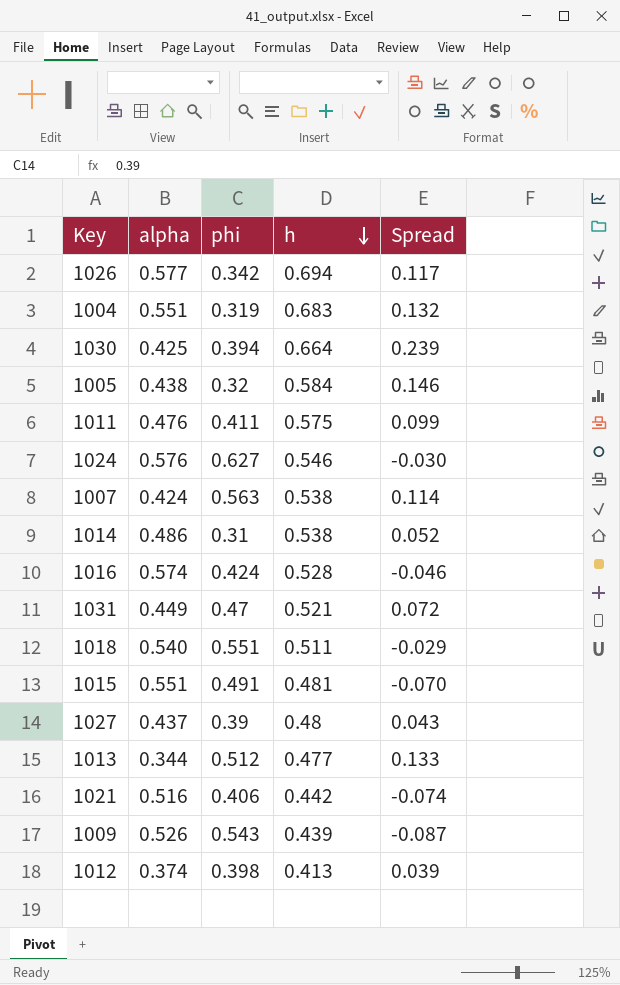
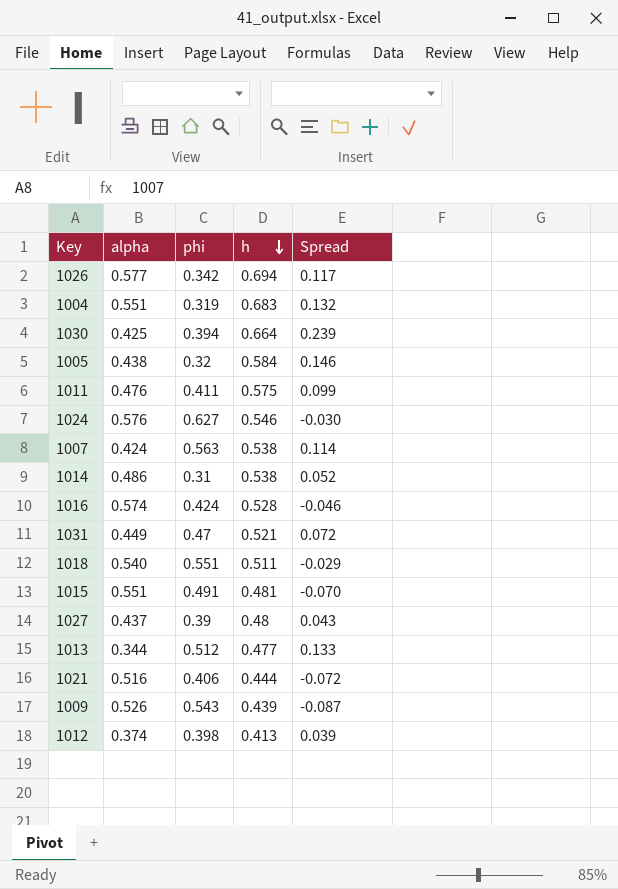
1021 | h: 0.442 -> 0.444
1021 | Spread: -0.074 -> -0.072

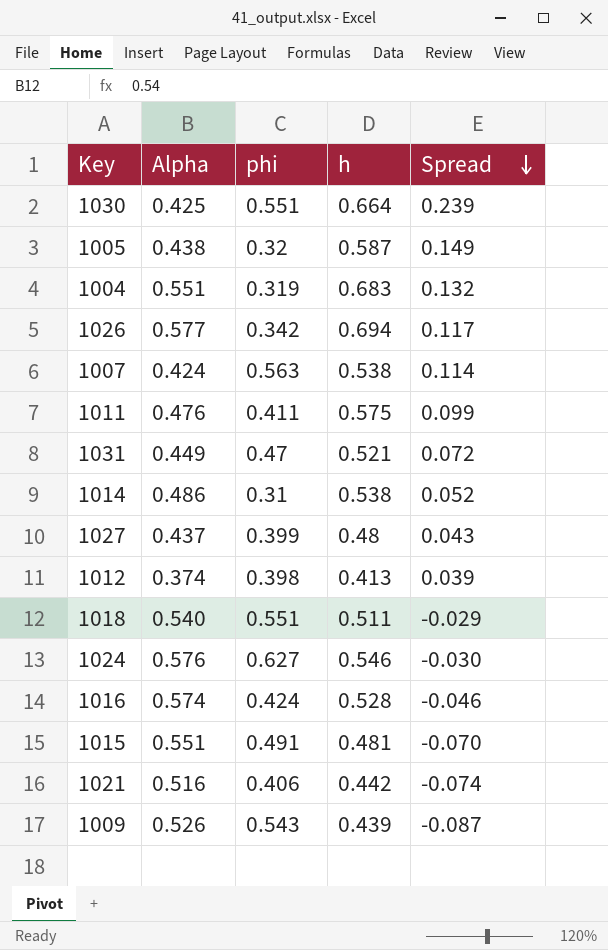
row order: h descending -> Spread descending
column name: alpha -> Alpha
row 1013: 0.344 | 0.512 | 0.477 | 0.133 -> none
1030 | phi: 0.394 -> 0.551
1005 | h: 0.584 -> 0.587
1005 | Spread: 0.146 -> 0.149
1027 | phi: 0.39 -> 0.399
1021 | h: 0.444 -> 0.442
1021 | Spread: -0.072 -> -0.074

